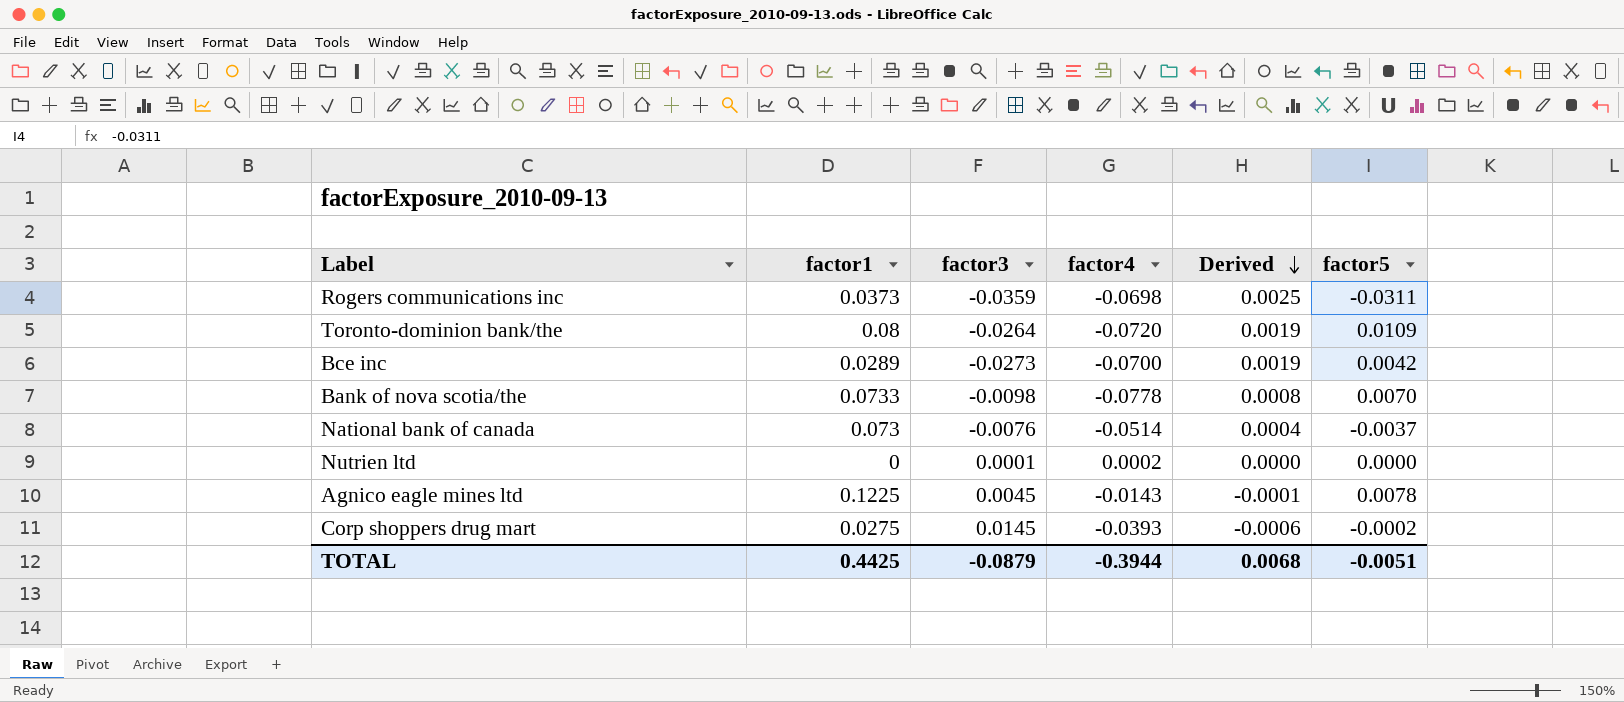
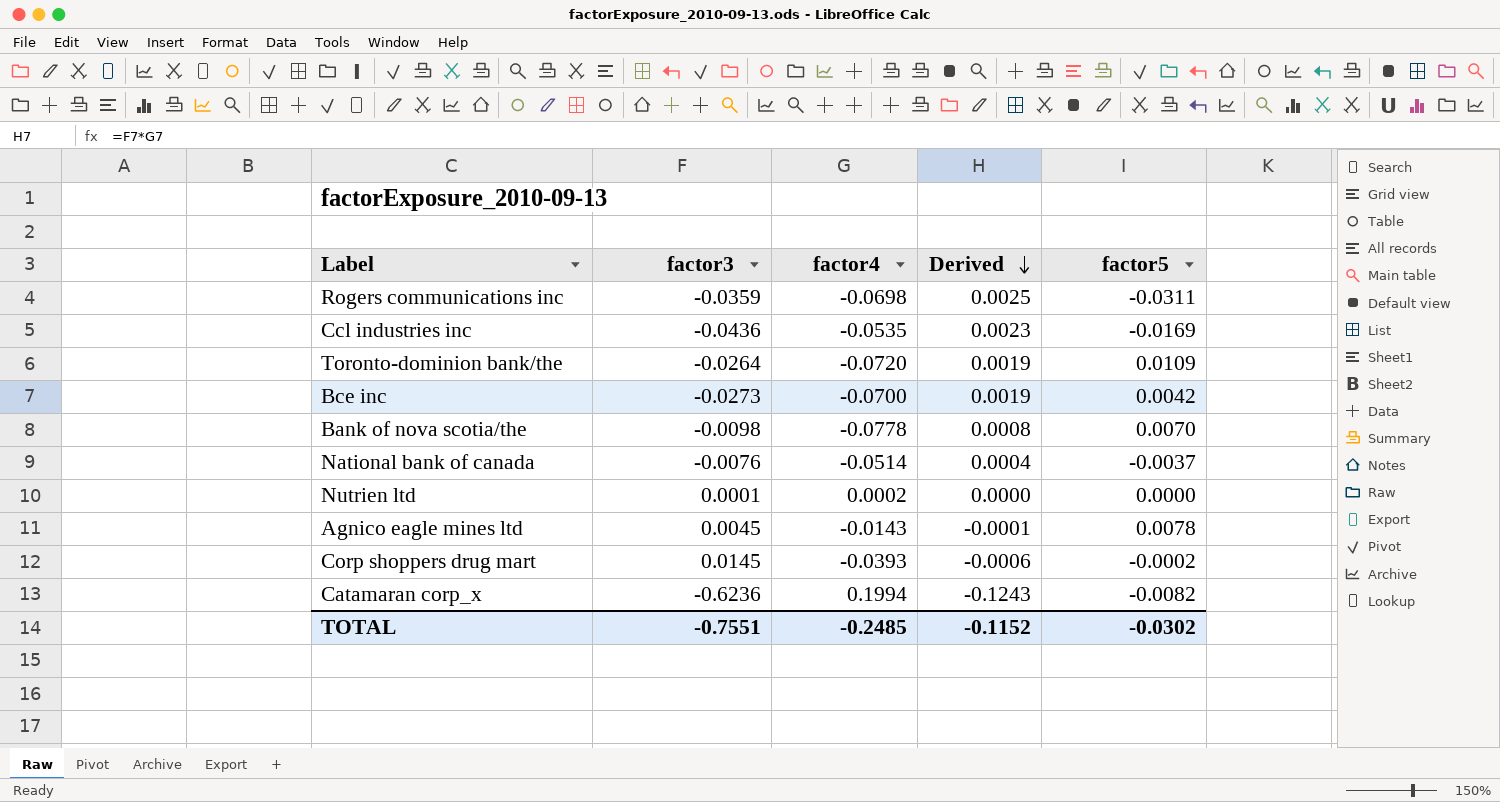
column factor1 | position: 2 -> none
row Ccl industries inc: none -> -0.0436 | -0.0535 | 0.0023 | -0.0169
row Catamaran corp_x: none -> -0.6236 | 0.1994 | -0.1243 | -0.0082
TOTAL | factor3: -0.0879 -> -0.7551
TOTAL | factor4: -0.3944 -> -0.2485
TOTAL | Derived: 0.0068 -> -0.1152
TOTAL | factor5: -0.0051 -> -0.0302

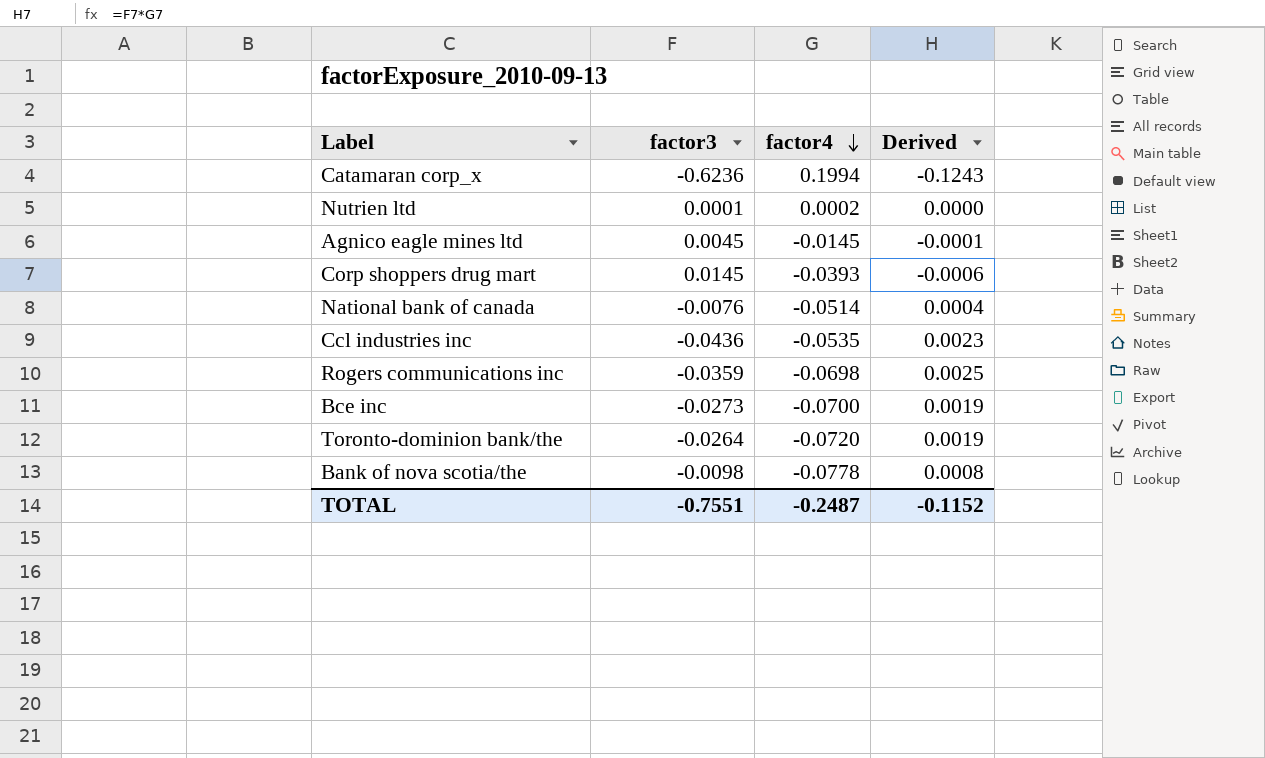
row order: Derived descending -> factor4 descending
column factor5 | position: 5 -> none
Agnico eagle mines ltd | factor4: -0.0143 -> -0.0145
TOTAL | factor4: -0.2485 -> -0.2487

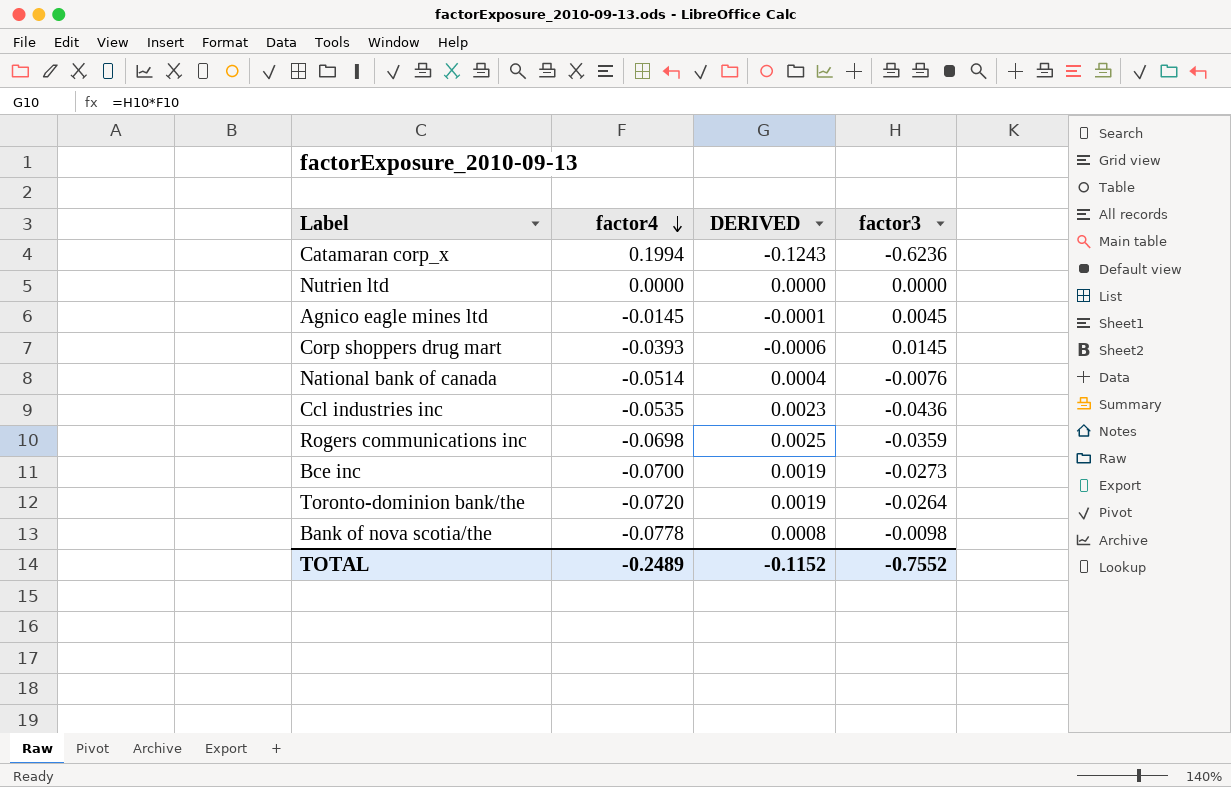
column name: Derived -> DERIVED
column factor3 | position: 2 -> 4
Nutrien ltd | factor4: 0.0002 -> 0.0000
Nutrien ltd | factor3: 0.0001 -> 0.0000
TOTAL | factor4: -0.2487 -> -0.2489
TOTAL | factor3: -0.7551 -> -0.7552

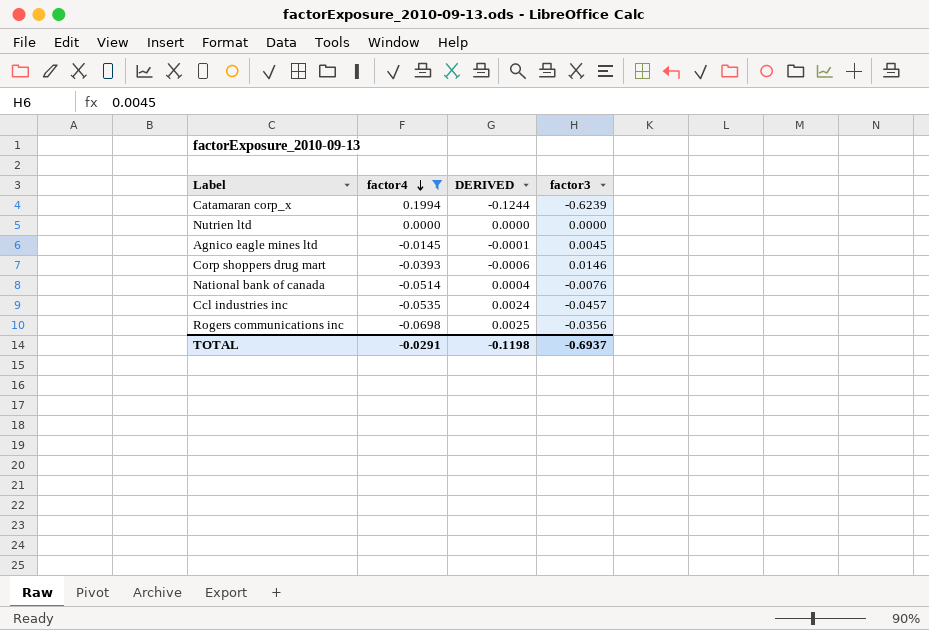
filter: none -> factor4 >= -0.0698
Catamaran corp_x | DERIVED: -0.1243 -> -0.1244
Catamaran corp_x | factor3: -0.6236 -> -0.6239
Corp shoppers drug mart | factor3: 0.0145 -> 0.0146
Ccl industries inc | DERIVED: 0.0023 -> 0.0024
Ccl industries inc | factor3: -0.0436 -> -0.0457
Rogers communications inc | factor3: -0.0359 -> -0.0356
TOTAL | factor4: -0.2489 -> -0.0291
TOTAL | DERIVED: -0.1152 -> -0.1198
TOTAL | factor3: -0.7552 -> -0.6937

